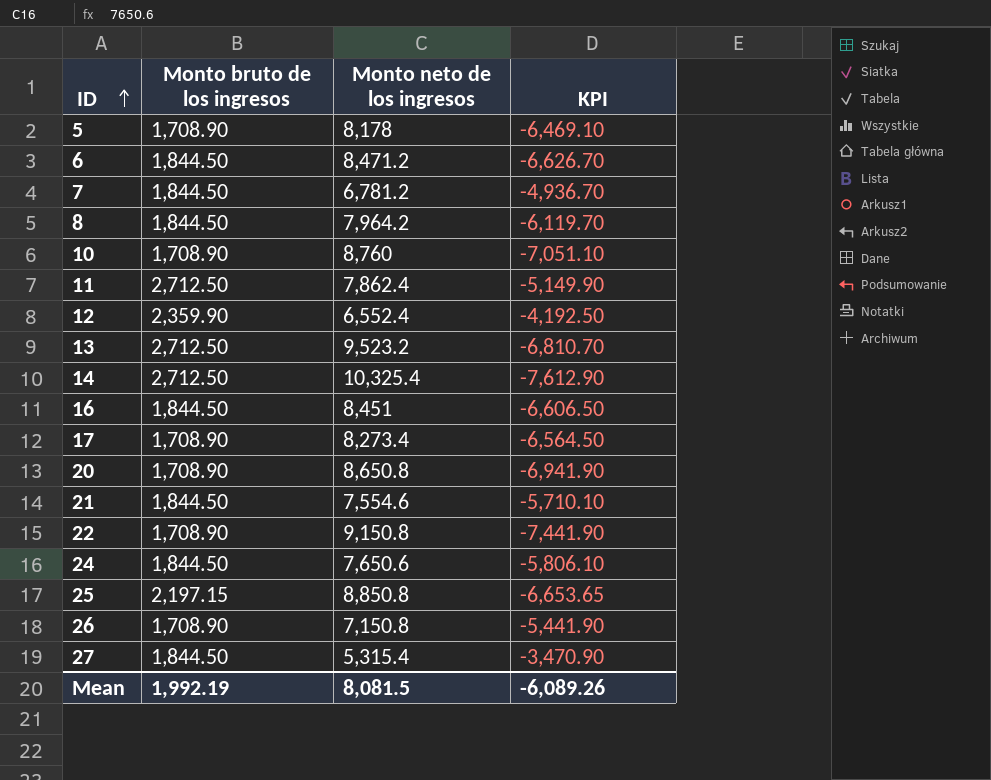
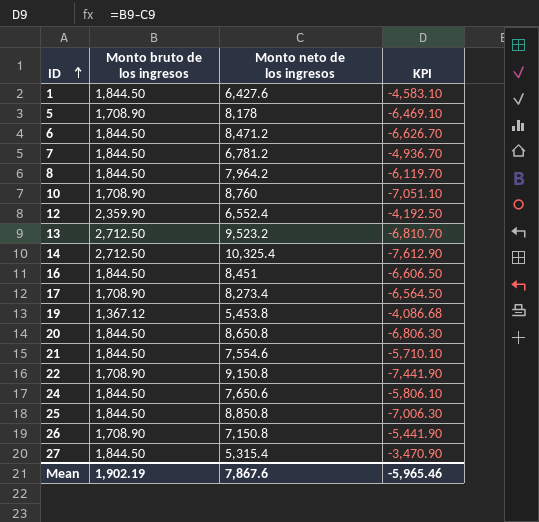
row 11: 2,712.50 | 7,862.4 | -5,149.90 -> none
row 1: none -> 1,844.50 | 6,427.6 | -4,583.10
row 19: none -> 1,367.12 | 5,453.8 | -4,086.68
20 | Monto bruto de los ingresos: 1,708.90 -> 1,844.50
20 | KPI: -6,941.90 -> -6,806.30
25 | Monto bruto de los ingresos: 2,197.15 -> 1,844.50
25 | KPI: -6,653.65 -> -7,006.30
Mean | Monto bruto de los ingresos: 1,992.19 -> 1,902.19
Mean | Monto neto de los ingresos: 8,081.5 -> 7,867.6
Mean | KPI: -6,089.26 -> -5,965.46

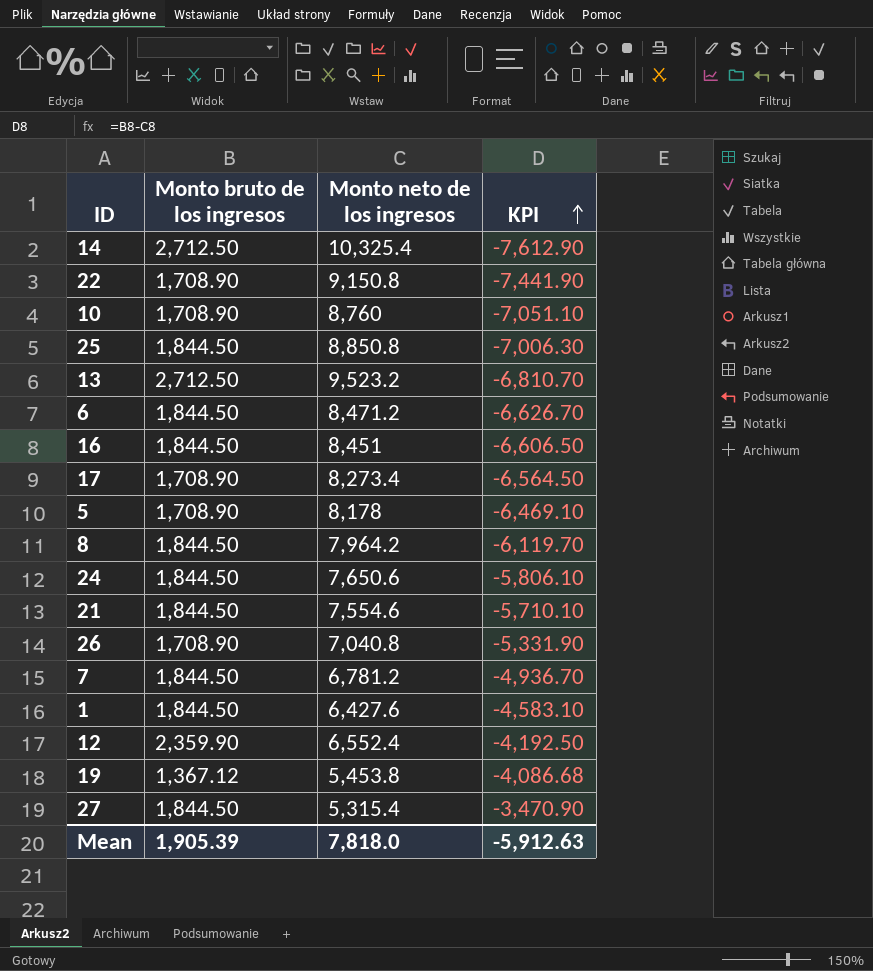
row order: ID ascending -> KPI ascending
row 20: 1,844.50 | 8,650.8 | -6,806.30 -> none
26 | Monto neto de los ingresos: 7,150.8 -> 7,040.8
26 | KPI: -5,441.90 -> -5,331.90
Mean | Monto bruto de los ingresos: 1,902.19 -> 1,905.39
Mean | Monto neto de los ingresos: 7,867.6 -> 7,818.0
Mean | KPI: -5,965.46 -> -5,912.63

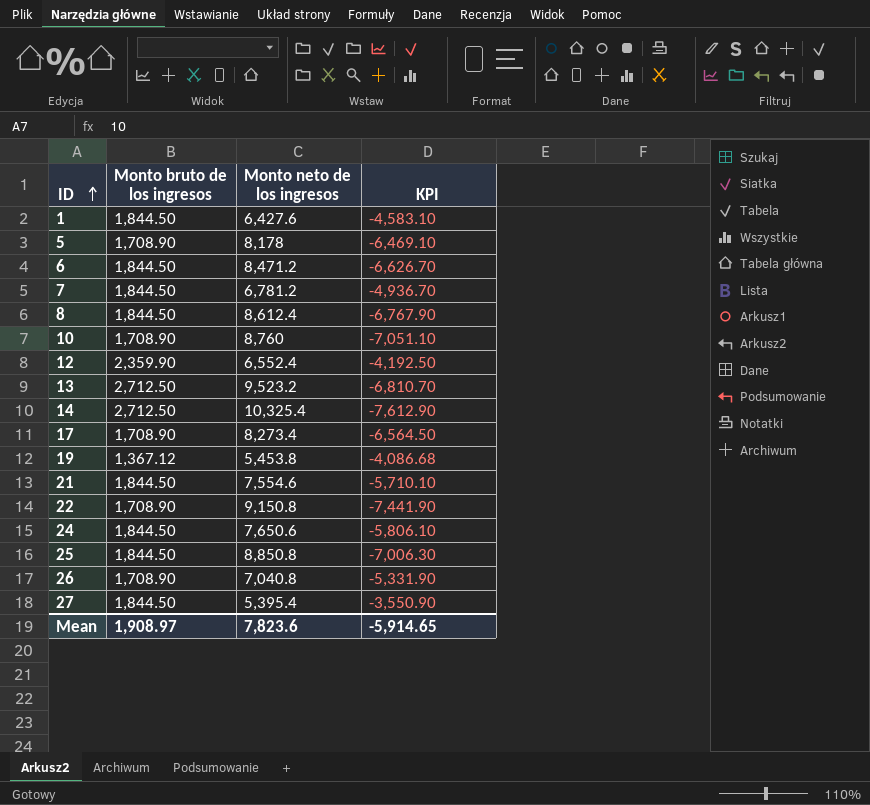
row order: KPI ascending -> ID ascending
row 16: 1,844.50 | 8,451 | -6,606.50 -> none
8 | Monto neto de los ingresos: 7,964.2 -> 8,612.4
8 | KPI: -6,119.70 -> -6,767.90
27 | Monto neto de los ingresos: 5,315.4 -> 5,395.4
27 | KPI: -3,470.90 -> -3,550.90
Mean | Monto bruto de los ingresos: 1,905.39 -> 1,908.97
Mean | Monto neto de los ingresos: 7,818.0 -> 7,823.6
Mean | KPI: -5,912.63 -> -5,914.65

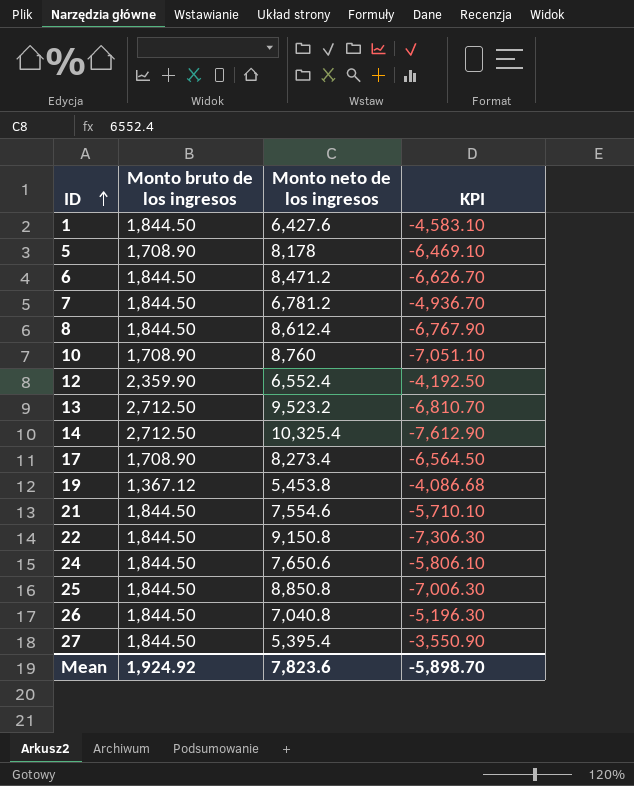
22 | Monto bruto de los ingresos: 1,708.90 -> 1,844.50
22 | KPI: -7,441.90 -> -7,306.30
26 | Monto bruto de los ingresos: 1,708.90 -> 1,844.50
26 | KPI: -5,331.90 -> -5,196.30
Mean | Monto bruto de los ingresos: 1,908.97 -> 1,924.92
Mean | KPI: -5,914.65 -> -5,898.70

